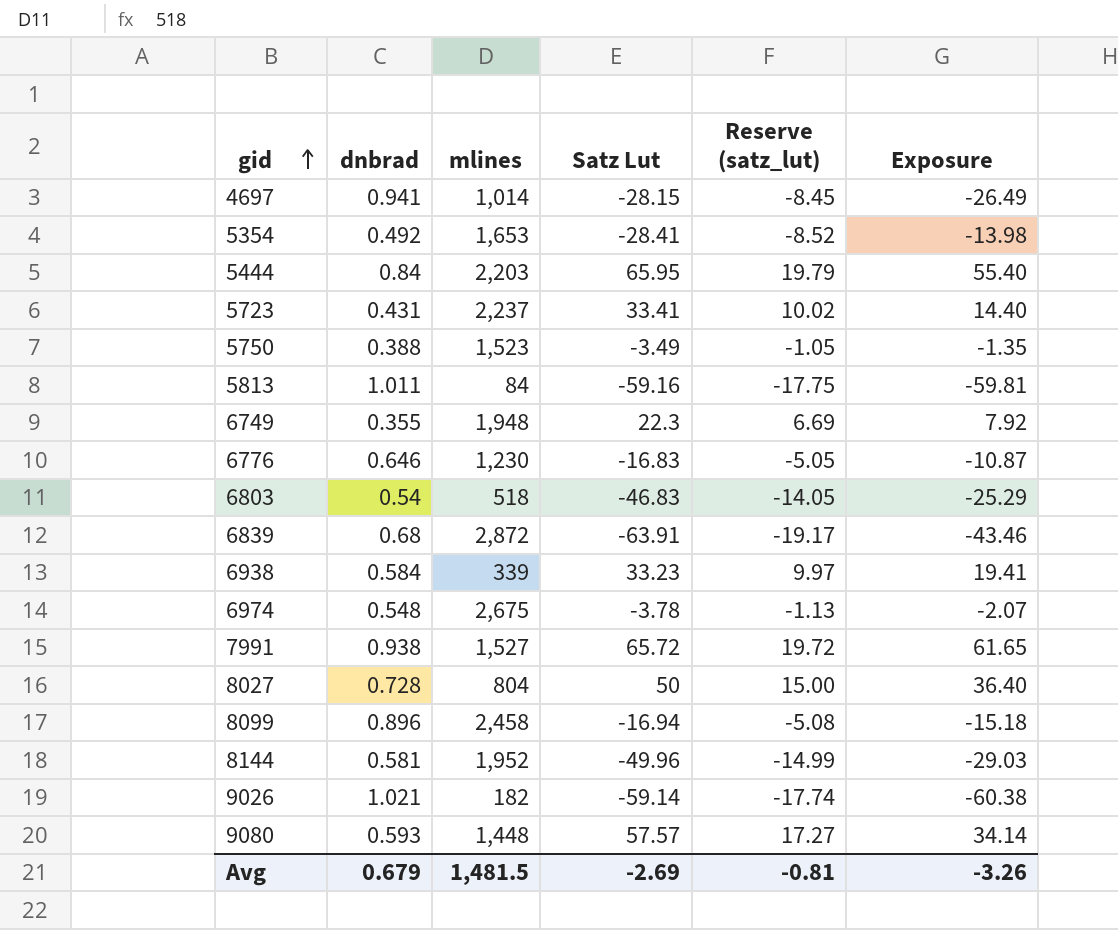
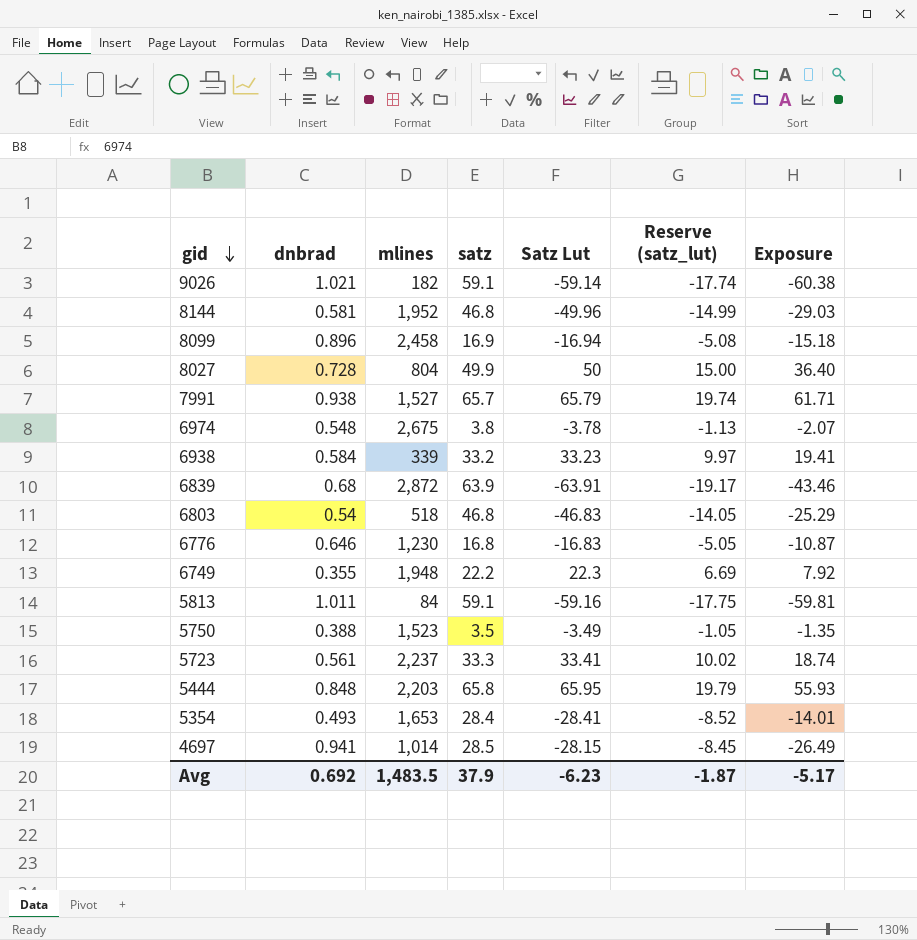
row order: gid ascending -> gid descending
column satz | position: none -> 4
row 9080: 0.593 | 1,448 | 57.57 | 17.27 | 34.14 -> none
7991 | Satz Lut: 65.72 -> 65.79
7991 | Reserve (satz_lut): 19.72 -> 19.74
7991 | Exposure: 61.65 -> 61.71
5723 | dnbrad: 0.431 -> 0.561
5723 | Exposure: 14.40 -> 18.74
5444 | dnbrad: 0.84 -> 0.848
5444 | Exposure: 55.40 -> 55.93
5354 | dnbrad: 0.492 -> 0.493
5354 | Exposure: -13.98 -> -14.01
Avg | dnbrad: 0.679 -> 0.692
Avg | mlines: 1,481.5 -> 1,483.5
Avg | Satz Lut: -2.69 -> -6.23
Avg | Reserve (satz_lut): -0.81 -> -1.87
Avg | Exposure: -3.26 -> -5.17

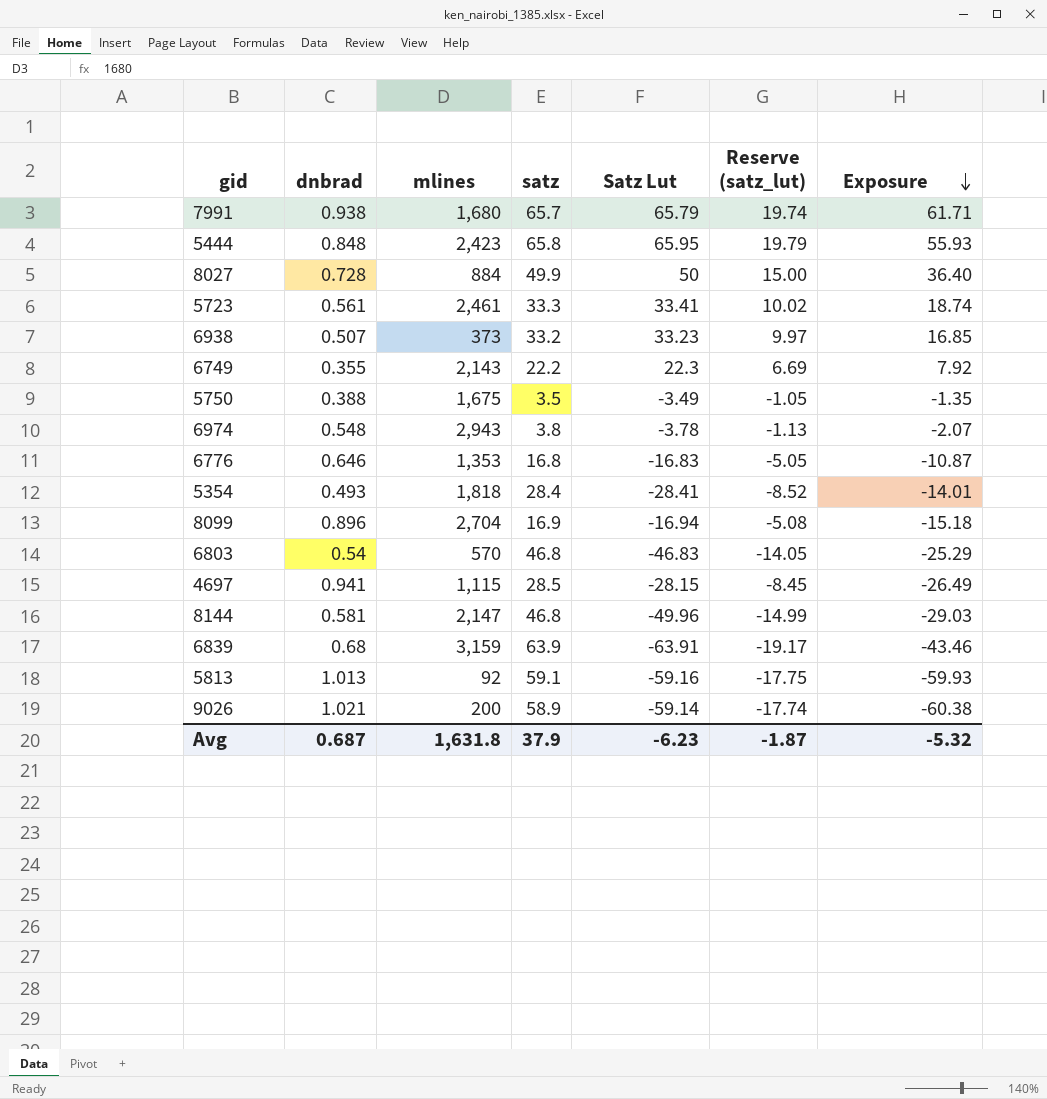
row order: gid descending -> Exposure descending
7991 | mlines: 1,527 -> 1,680
5444 | mlines: 2,203 -> 2,423
8027 | mlines: 804 -> 884
5723 | mlines: 2,237 -> 2,461
6938 | dnbrad: 0.584 -> 0.507
6938 | mlines: 339 -> 373
6938 | Exposure: 19.41 -> 16.85
6749 | mlines: 1,948 -> 2,143
5750 | mlines: 1,523 -> 1,675
6974 | mlines: 2,675 -> 2,943
6776 | mlines: 1,230 -> 1,353
5354 | mlines: 1,653 -> 1,818
8099 | mlines: 2,458 -> 2,704
6803 | mlines: 518 -> 570
4697 | mlines: 1,014 -> 1,115
8144 | mlines: 1,952 -> 2,147
6839 | mlines: 2,872 -> 3,159
5813 | dnbrad: 1.011 -> 1.013
5813 | mlines: 84 -> 92
5813 | Exposure: -59.81 -> -59.93
9026 | mlines: 182 -> 200
9026 | satz: 59.1 -> 58.9
Avg | dnbrad: 0.692 -> 0.687
Avg | mlines: 1,483.5 -> 1,631.8
Avg | Exposure: -5.17 -> -5.32

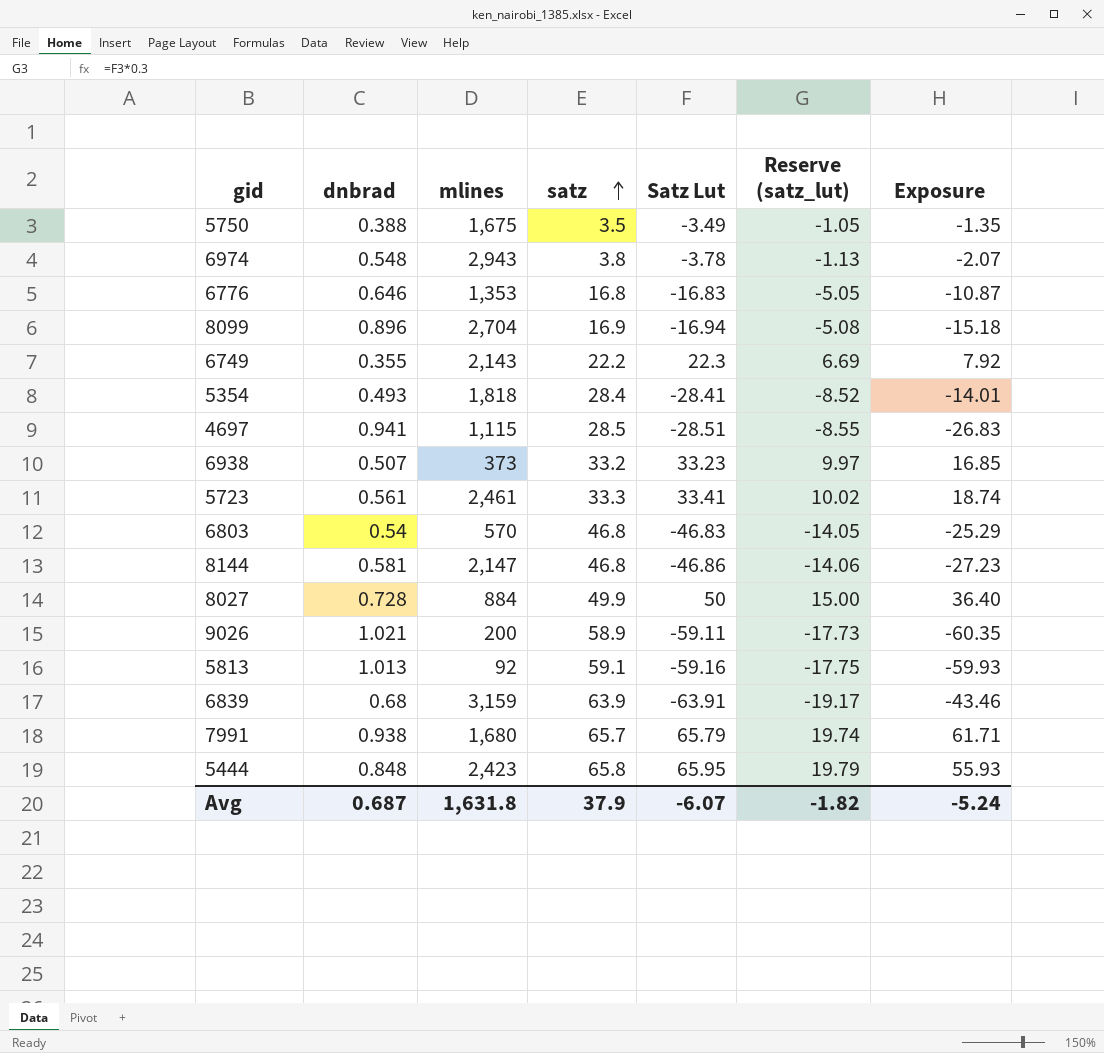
row order: Exposure descending -> satz ascending
4697 | Satz Lut: -28.15 -> -28.51
4697 | Reserve (satz_lut): -8.45 -> -8.55
4697 | Exposure: -26.49 -> -26.83
8144 | Satz Lut: -49.96 -> -46.86
8144 | Reserve (satz_lut): -14.99 -> -14.06
8144 | Exposure: -29.03 -> -27.23
9026 | Satz Lut: -59.14 -> -59.11
9026 | Reserve (satz_lut): -17.74 -> -17.73
9026 | Exposure: -60.38 -> -60.35
Avg | Satz Lut: -6.23 -> -6.07
Avg | Reserve (satz_lut): -1.87 -> -1.82
Avg | Exposure: -5.32 -> -5.24

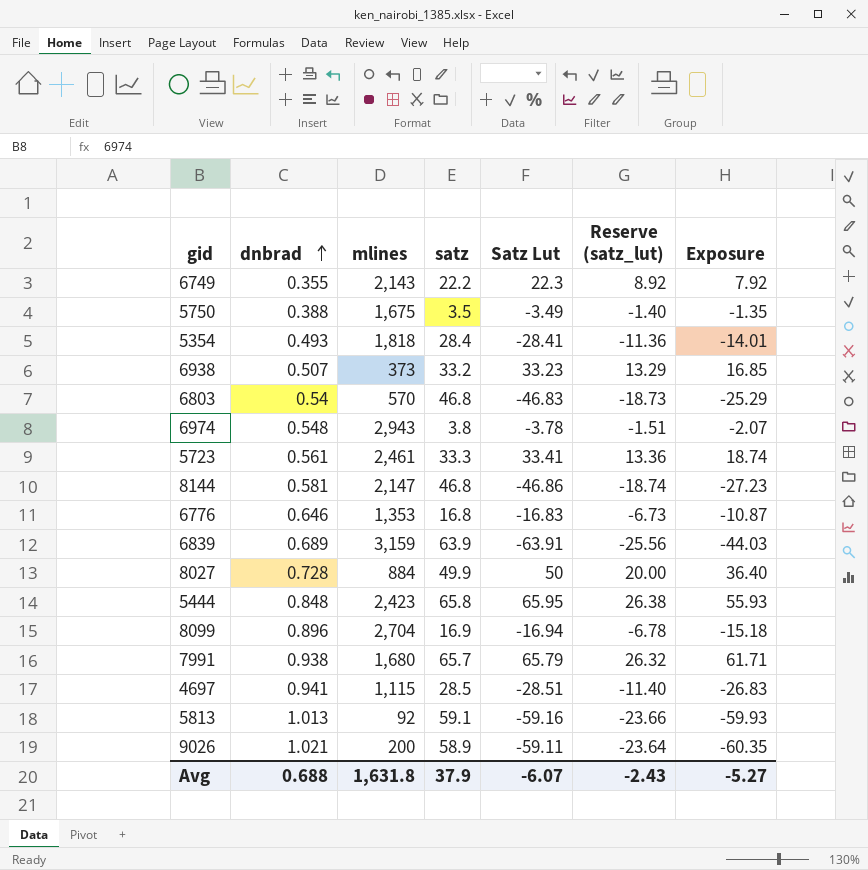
row order: satz ascending -> dnbrad ascending
column Reserve (satz_lut) | formula: [Satz Lut] * 0.3 -> [Satz Lut] * 0.4
6839 | dnbrad: 0.68 -> 0.689
6839 | Exposure: -43.46 -> -44.03
Avg | dnbrad: 0.687 -> 0.688
Avg | Reserve (satz_lut): -1.82 -> -2.43
Avg | Exposure: -5.24 -> -5.27

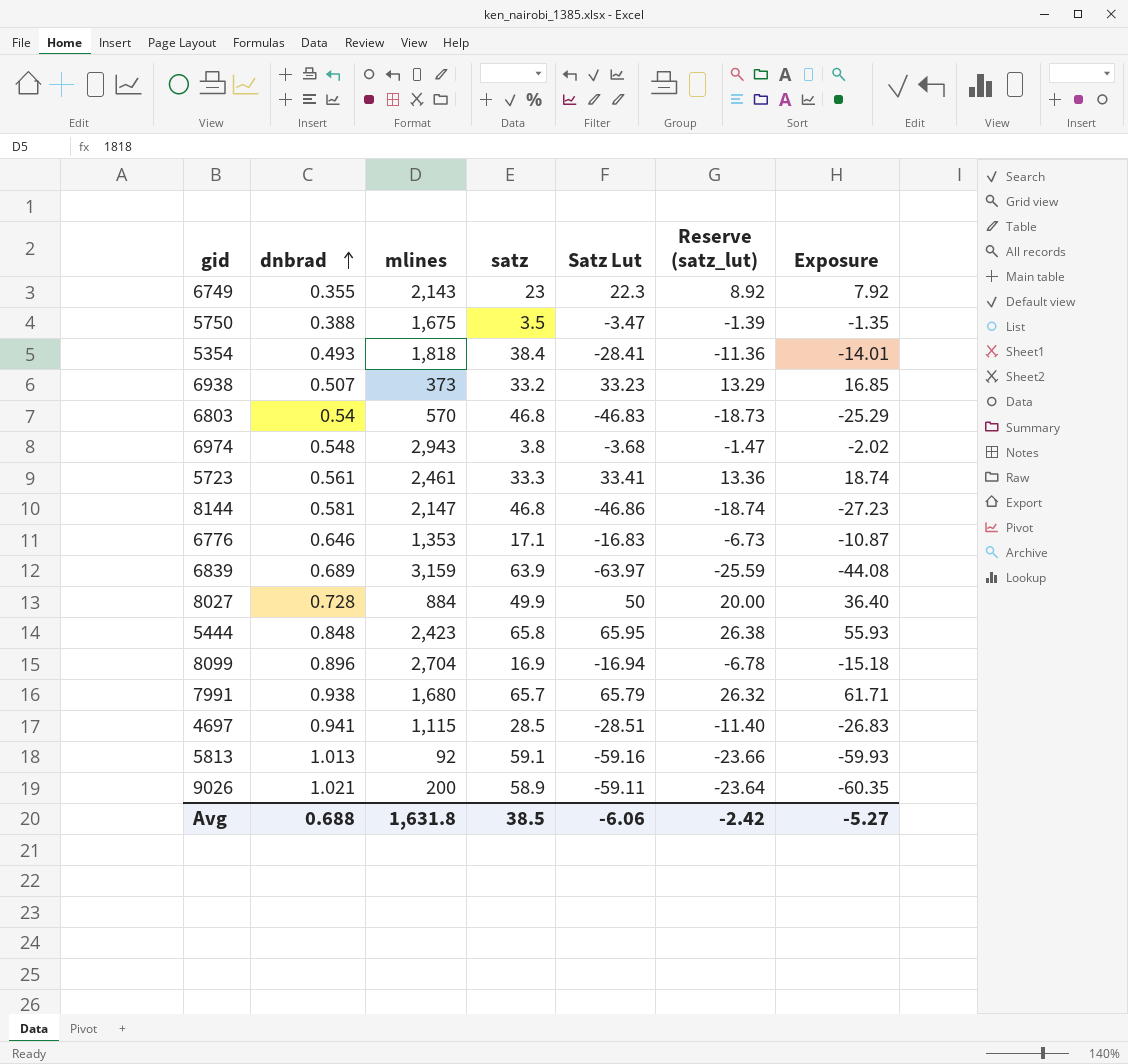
6749 | satz: 22.2 -> 23
5750 | Satz Lut: -3.49 -> -3.47
5750 | Reserve (satz_lut): -1.40 -> -1.39
5354 | satz: 28.4 -> 38.4
6974 | Satz Lut: -3.78 -> -3.68
6974 | Reserve (satz_lut): -1.51 -> -1.47
6974 | Exposure: -2.07 -> -2.02
6776 | satz: 16.8 -> 17.1
6839 | Satz Lut: -63.91 -> -63.97
6839 | Reserve (satz_lut): -25.56 -> -25.59
6839 | Exposure: -44.03 -> -44.08
Avg | satz: 37.9 -> 38.5
Avg | Satz Lut: -6.07 -> -6.06
Avg | Reserve (satz_lut): -2.43 -> -2.42

